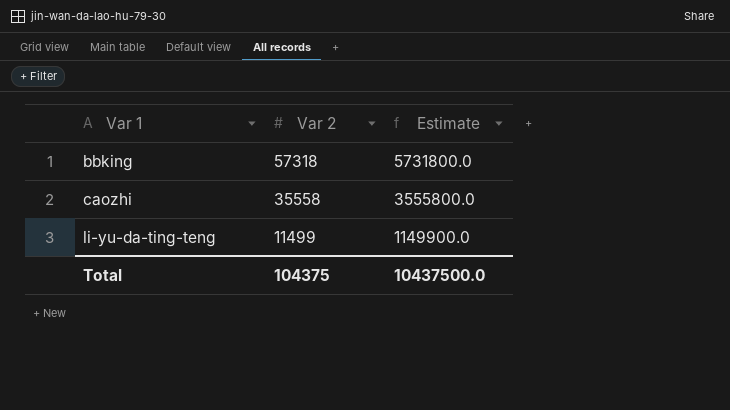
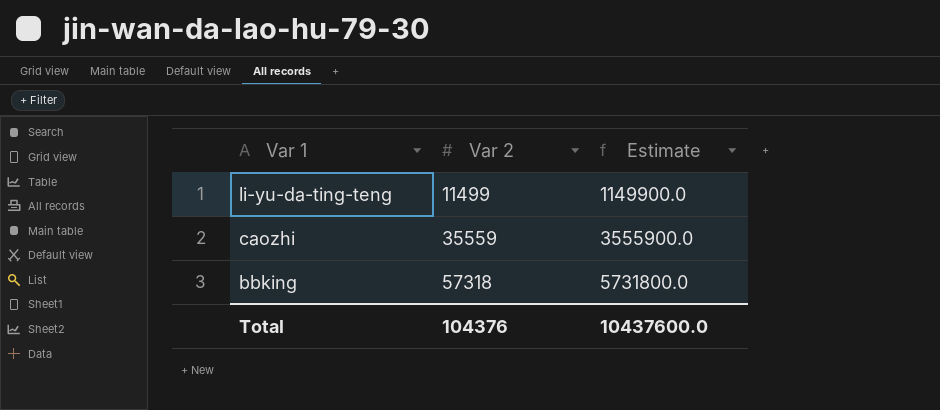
row order: Var 1 ascending -> Var 1 descending
caozhi | Var 2: 35558 -> 35559
caozhi | Estimate: 3555800.0 -> 3555900.0
Total | Var 2: 104375 -> 104376
Total | Estimate: 10437500.0 -> 10437600.0

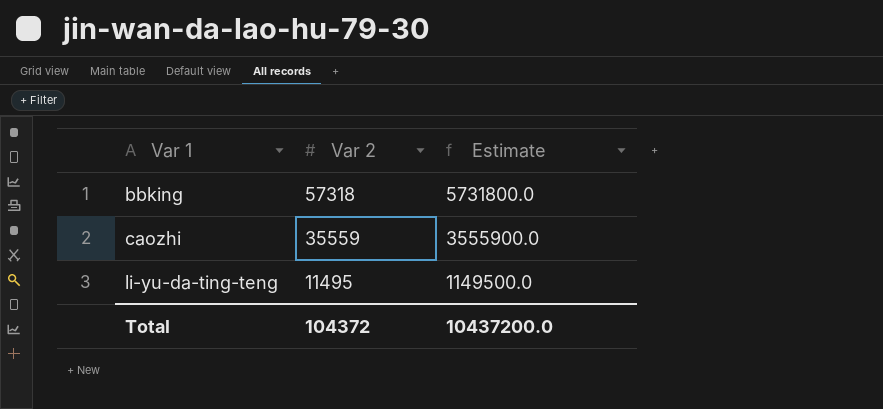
row order: Var 1 descending -> Var 1 ascending
li-yu-da-ting-teng | Var 2: 11499 -> 11495
li-yu-da-ting-teng | Estimate: 1149900.0 -> 1149500.0
Total | Var 2: 104376 -> 104372
Total | Estimate: 10437600.0 -> 10437200.0

